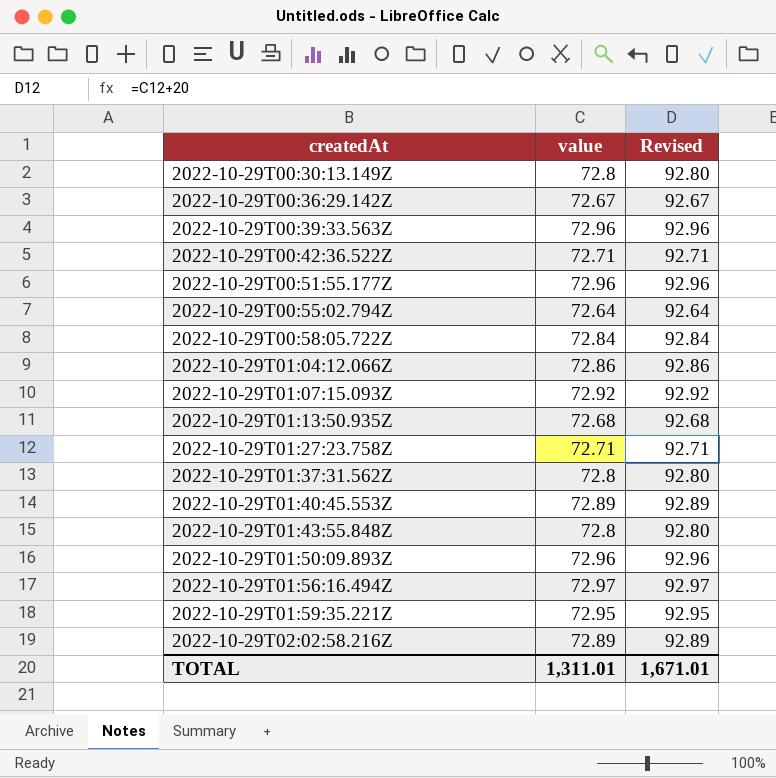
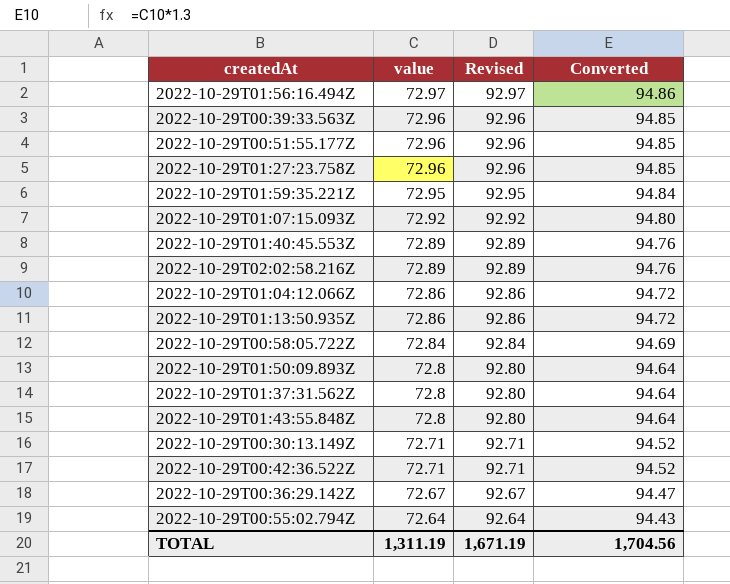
row order: createdAt ascending -> value descending
column Converted | formula: none -> [value] * 1.3
2022-10-29T01:27:23.758Z | value: 72.71 -> 72.96
2022-10-29T01:27:23.758Z | Revised: 92.71 -> 92.96
2022-10-29T01:13:50.935Z | value: 72.68 -> 72.86
2022-10-29T01:13:50.935Z | Revised: 92.68 -> 92.86
2022-10-29T01:50:09.893Z | value: 72.96 -> 72.8
2022-10-29T01:50:09.893Z | Revised: 92.96 -> 92.80
2022-10-29T00:30:13.149Z | value: 72.8 -> 72.71
2022-10-29T00:30:13.149Z | Revised: 92.80 -> 92.71
TOTAL | value: 1,311.01 -> 1,311.19
TOTAL | Revised: 1,671.01 -> 1,671.19

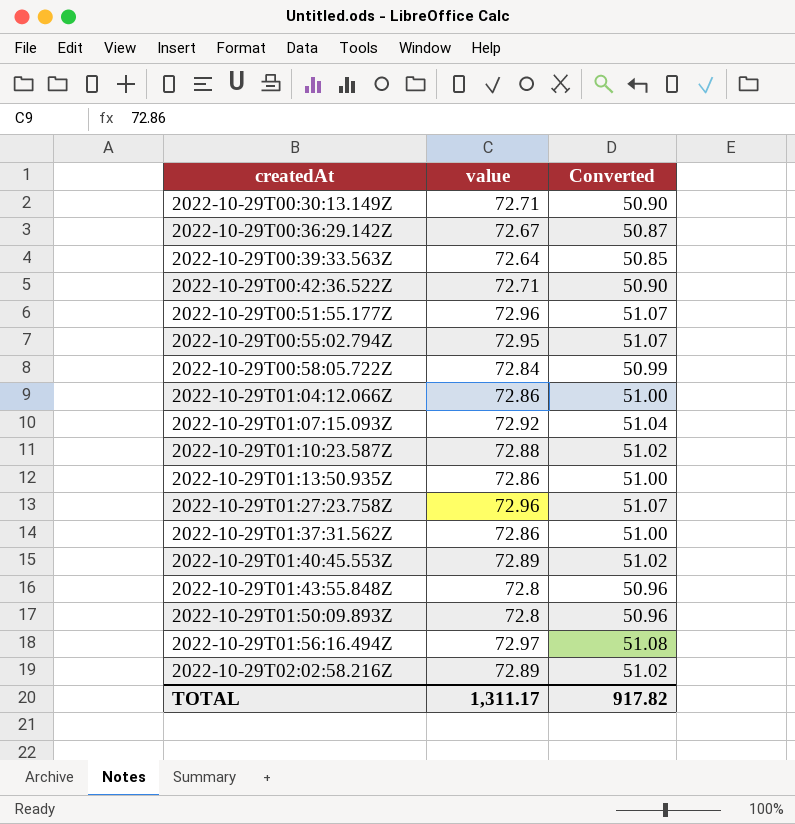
row order: value descending -> createdAt ascending
column Revised | formula: [value] + 20 -> none
column Converted | formula: [value] * 1.3 -> [value] * 0.7
row 2022-10-29T01:59:35.221Z: 72.95 | 92.95 | 94.84 -> none
2022-10-29T00:39:33.563Z | value: 72.96 -> 72.64
2022-10-29T00:55:02.794Z | value: 72.64 -> 72.95
row 2022-10-29T01:10:23.587Z: none -> 72.88 | 51.02
2022-10-29T01:37:31.562Z | value: 72.8 -> 72.86
TOTAL | value: 1,311.19 -> 1,311.17
TOTAL | Converted: 1,704.56 -> 917.82

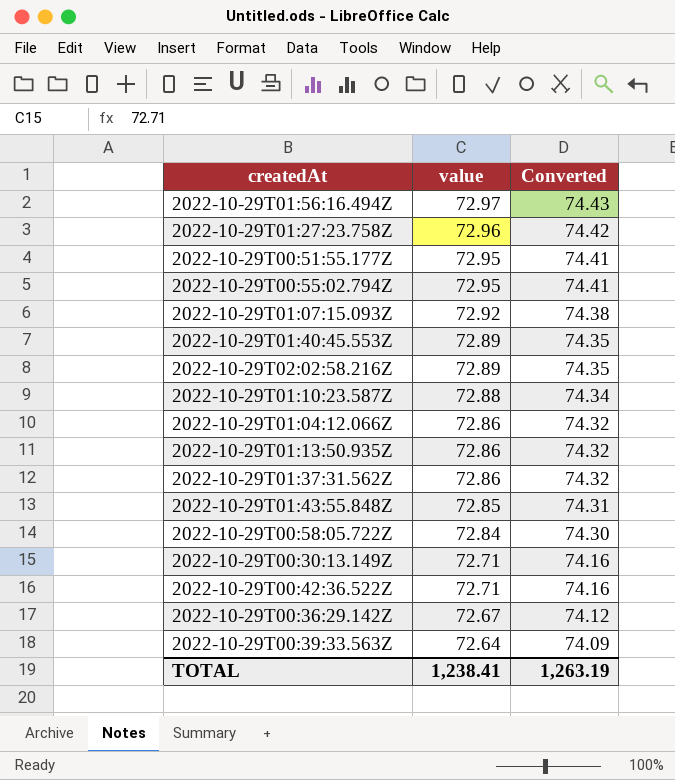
row order: createdAt ascending -> value descending
column Converted | formula: [value] * 0.7 -> [value] * 1.02
row 2022-10-29T01:50:09.893Z: 72.8 | 50.96 -> none
2022-10-29T00:51:55.177Z | value: 72.96 -> 72.95
2022-10-29T01:43:55.848Z | value: 72.8 -> 72.85
TOTAL | value: 1,311.17 -> 1,238.41
TOTAL | Converted: 917.82 -> 1,263.19

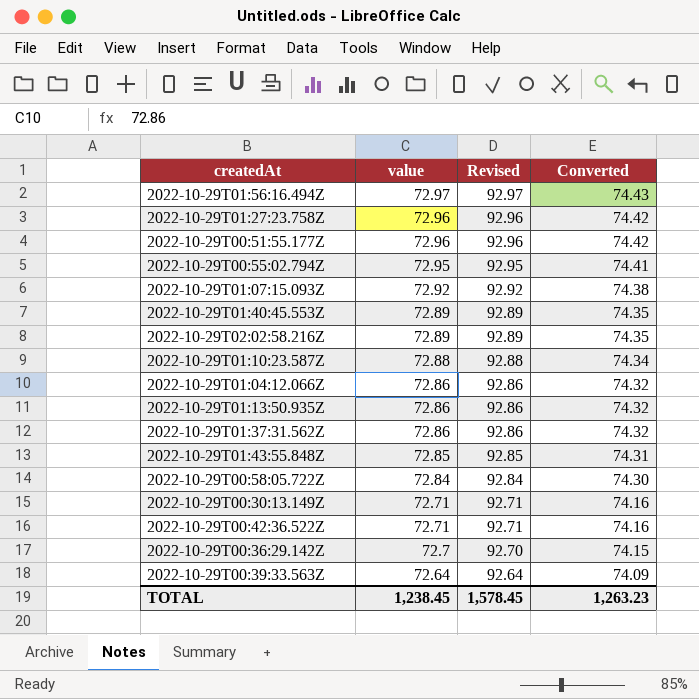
column Revised | formula: none -> [value] + 20
2022-10-29T00:51:55.177Z | value: 72.95 -> 72.96
2022-10-29T00:51:55.177Z | Converted: 74.41 -> 74.42
2022-10-29T00:36:29.142Z | value: 72.67 -> 72.7
2022-10-29T00:36:29.142Z | Converted: 74.12 -> 74.15
TOTAL | value: 1,238.41 -> 1,238.45
TOTAL | Converted: 1,263.19 -> 1,263.23

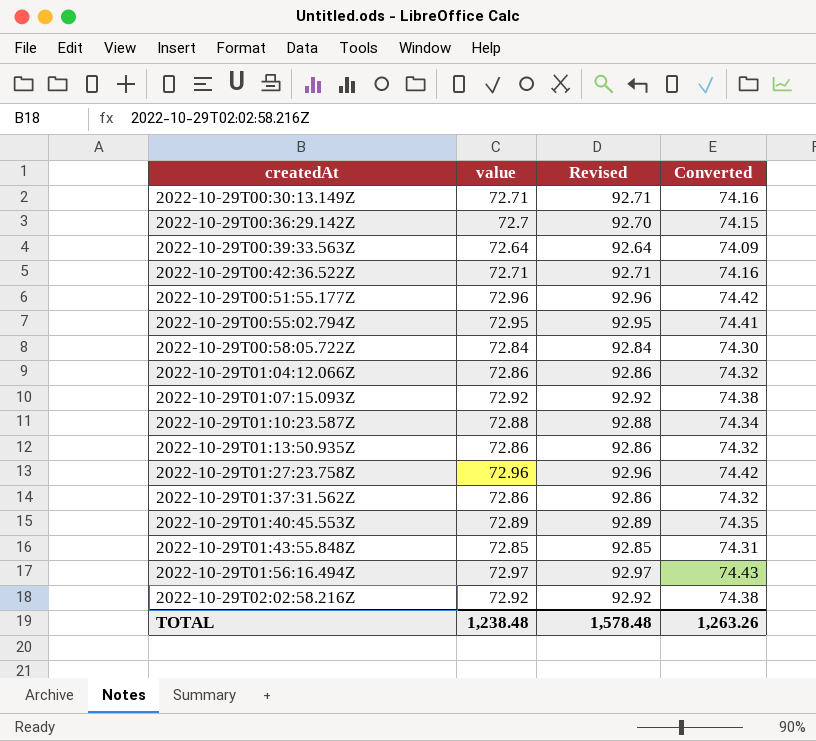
row order: value descending -> createdAt ascending
2022-10-29T02:02:58.216Z | value: 72.89 -> 72.92
2022-10-29T02:02:58.216Z | Revised: 92.89 -> 92.92
2022-10-29T02:02:58.216Z | Converted: 74.35 -> 74.38
TOTAL | value: 1,238.45 -> 1,238.48
TOTAL | Revised: 1,578.45 -> 1,578.48
TOTAL | Converted: 1,263.23 -> 1,263.26

